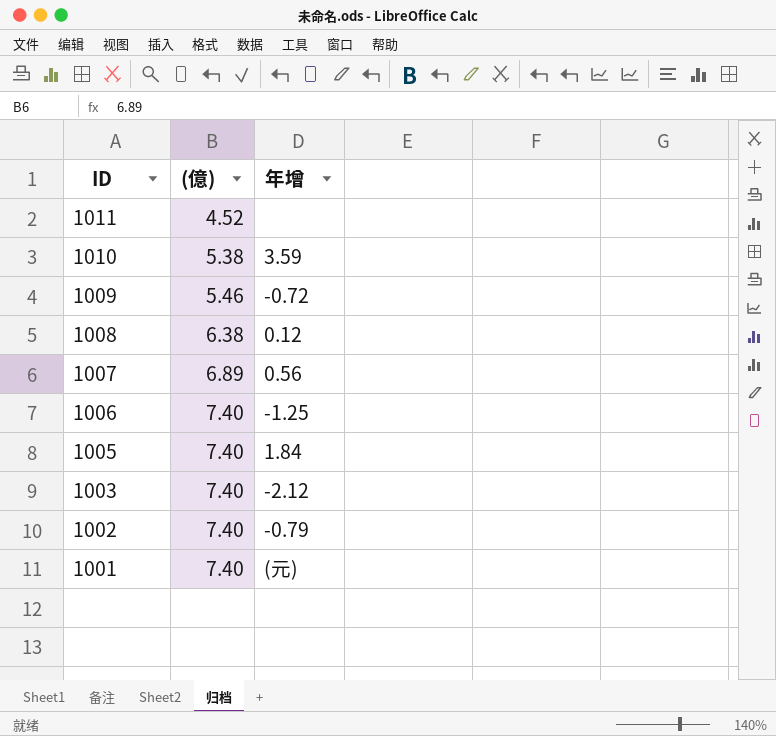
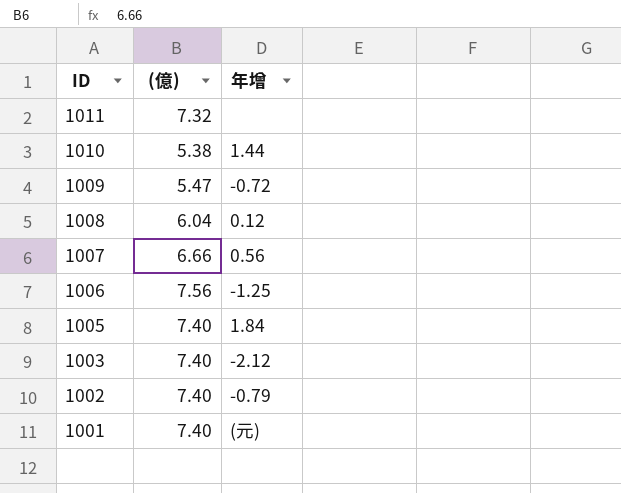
1011 | (億): 4.52 -> 7.32
1010 | 年增: 3.59 -> 1.44
1009 | (億): 5.46 -> 5.47
1008 | (億): 6.38 -> 6.04
1007 | (億): 6.89 -> 6.66
1006 | (億): 7.40 -> 7.56

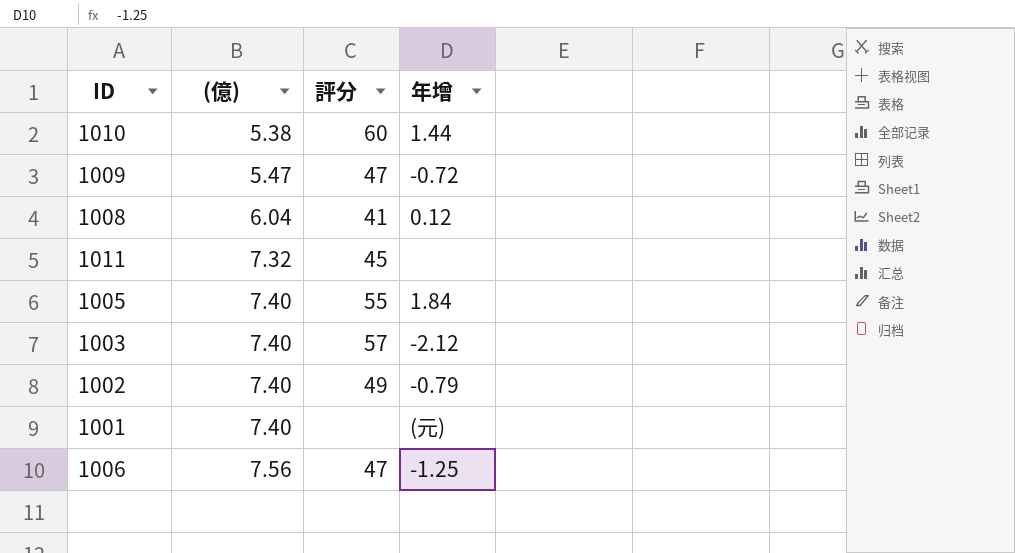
row order: ID descending -> (億) ascending
column 評分 | position: none -> 3
row 1007: 6.66 | 0.56 -> none

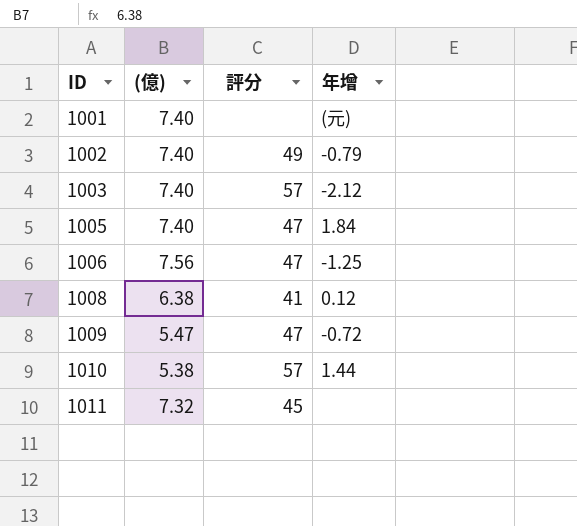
row order: (億) ascending -> ID ascending
1005 | 評分: 55 -> 47
1008 | (億): 6.04 -> 6.38
1010 | 評分: 60 -> 57

